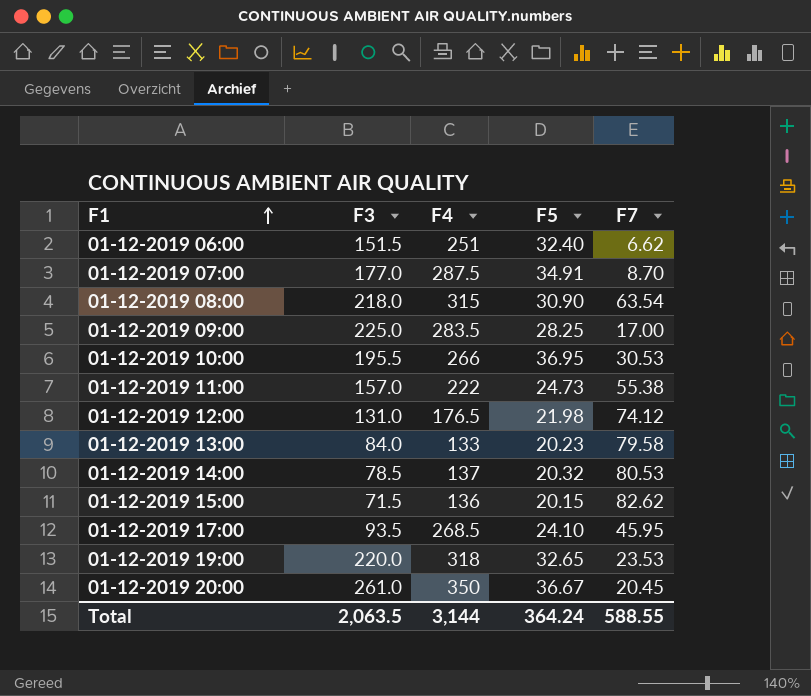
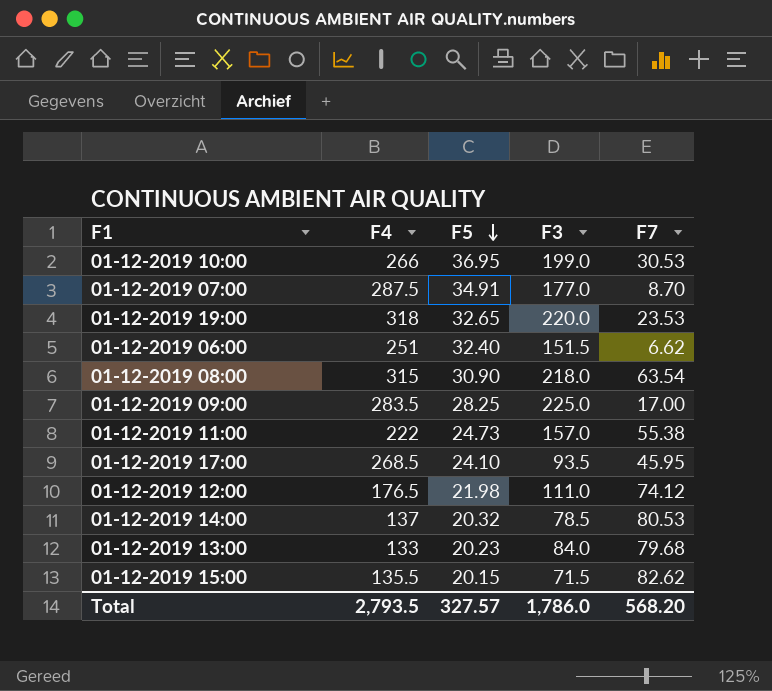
row order: F1 ascending -> F5 descending
column F3 | position: 2 -> 4
row 01-12-2019 20:00: 261.0 | 350 | 36.67 | 20.45 -> none
01-12-2019 10:00 | F3: 195.5 -> 199.0
01-12-2019 12:00 | F3: 131.0 -> 111.0
01-12-2019 13:00 | F7: 79.58 -> 79.68
01-12-2019 15:00 | F4: 136 -> 135.5
Total | F4: 3,144 -> 2,793.5
Total | F5: 364.24 -> 327.57
Total | F3: 2,063.5 -> 1,786.0
Total | F7: 588.55 -> 568.20

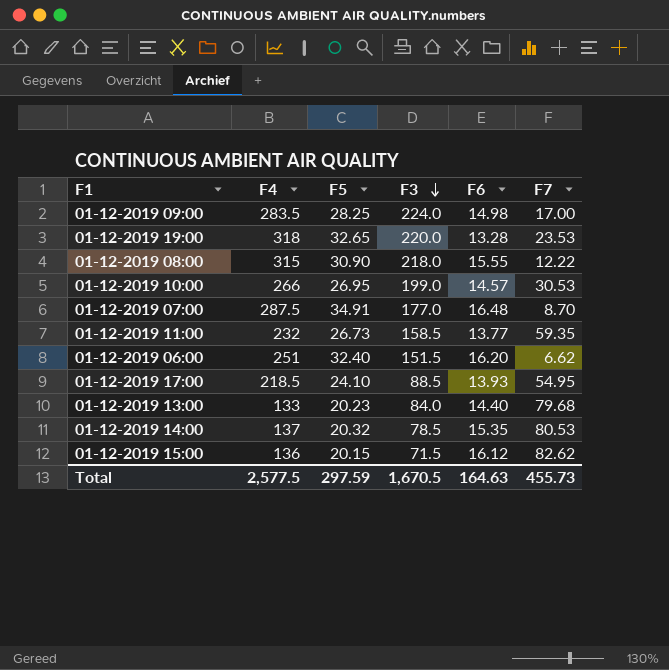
row order: F5 descending -> F3 descending
column F6 | position: none -> 5
row 01-12-2019 12:00: 176.5 | 21.98 | 111.0 | 74.12 -> none
01-12-2019 09:00 | F3: 225.0 -> 224.0
01-12-2019 08:00 | F7: 63.54 -> 12.22
01-12-2019 10:00 | F5: 36.95 -> 26.95
01-12-2019 11:00 | F4: 222 -> 232
01-12-2019 11:00 | F5: 24.73 -> 26.73
01-12-2019 11:00 | F3: 157.0 -> 158.5
01-12-2019 11:00 | F7: 55.38 -> 59.35
01-12-2019 17:00 | F4: 268.5 -> 218.5
01-12-2019 17:00 | F3: 93.5 -> 88.5
01-12-2019 17:00 | F7: 45.95 -> 54.95
01-12-2019 15:00 | F4: 135.5 -> 136
Total | F4: 2,793.5 -> 2,577.5
Total | F5: 327.57 -> 297.59
Total | F3: 1,786.0 -> 1,670.5
Total | F7: 568.20 -> 455.73

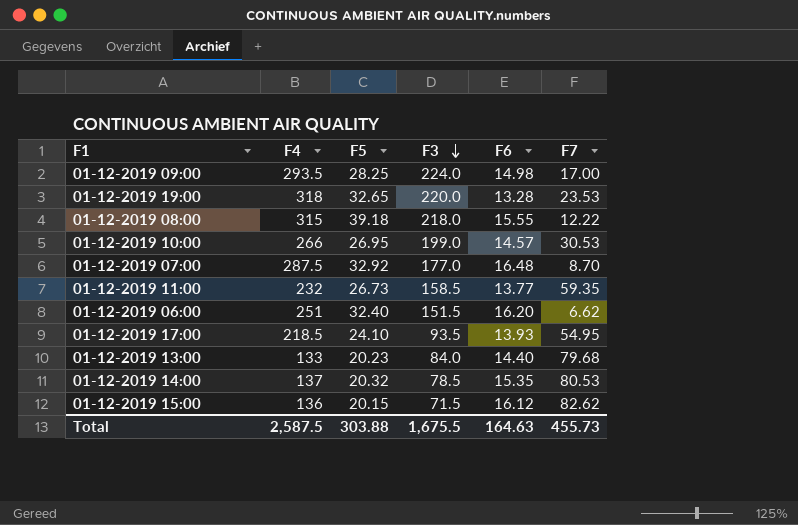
01-12-2019 09:00 | F4: 283.5 -> 293.5
01-12-2019 08:00 | F5: 30.90 -> 39.18
01-12-2019 07:00 | F5: 34.91 -> 32.92
01-12-2019 17:00 | F3: 88.5 -> 93.5
Total | F4: 2,577.5 -> 2,587.5
Total | F5: 297.59 -> 303.88
Total | F3: 1,670.5 -> 1,675.5

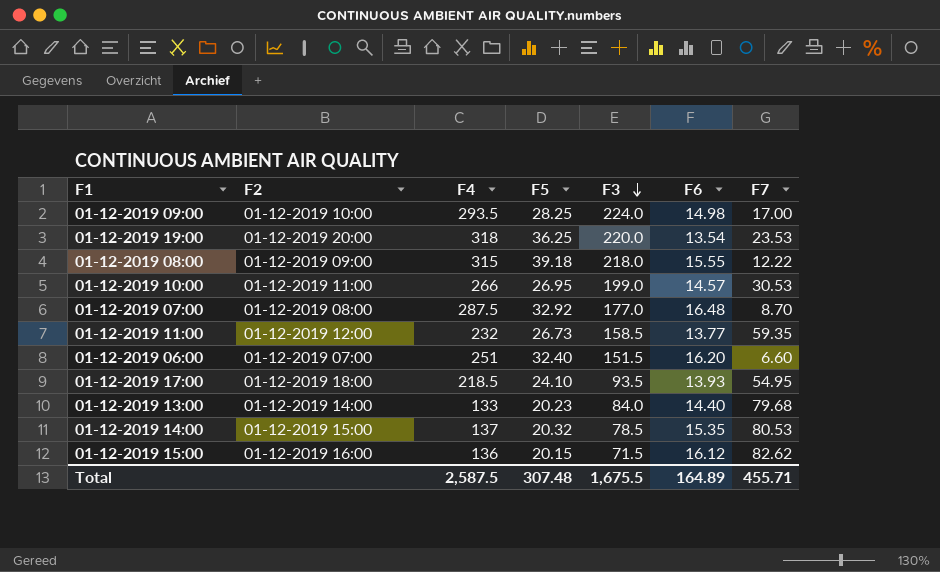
column F2 | position: none -> 2
01-12-2019 19:00 | F5: 32.65 -> 36.25
01-12-2019 19:00 | F6: 13.28 -> 13.54
01-12-2019 06:00 | F7: 6.62 -> 6.60
Total | F5: 303.88 -> 307.48
Total | F6: 164.63 -> 164.89
Total | F7: 455.73 -> 455.71

